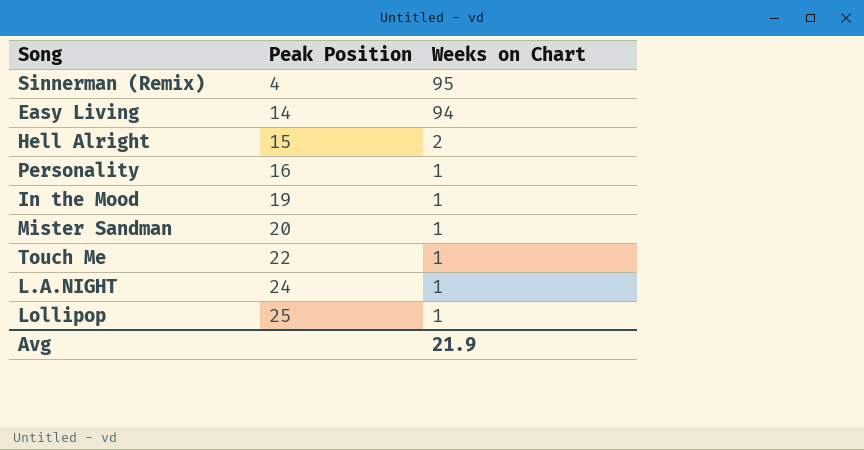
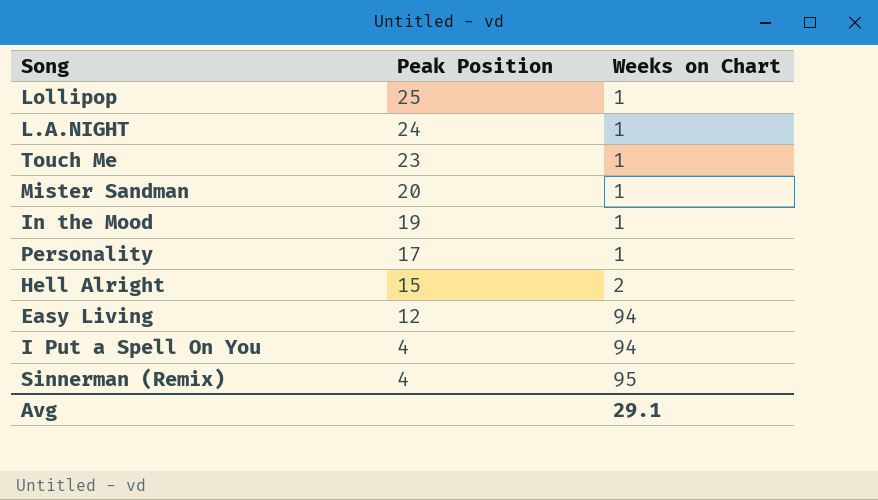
row order: Peak Position ascending -> Peak Position descending
Touch Me | Peak Position: 22 -> 23
Personality | Peak Position: 16 -> 17
Easy Living | Peak Position: 14 -> 12
row I Put a Spell On You: none -> 4 | 94
Avg | Weeks on Chart: 21.9 -> 29.1

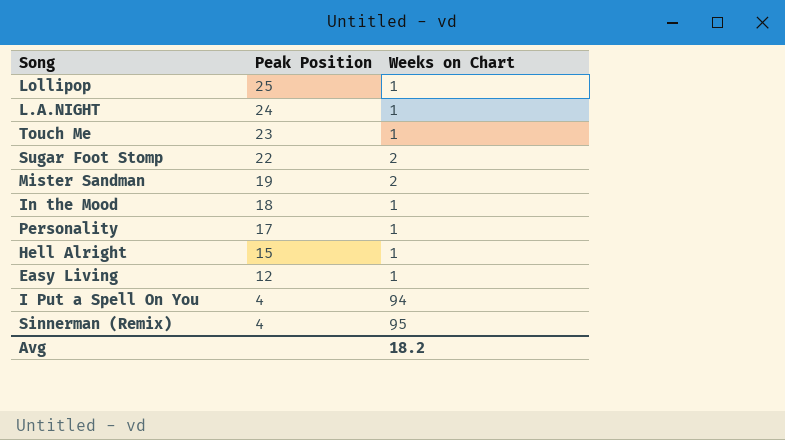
row Sugar Foot Stomp: none -> 22 | 2
Mister Sandman | Peak Position: 20 -> 19
Mister Sandman | Weeks on Chart: 1 -> 2
In the Mood | Peak Position: 19 -> 18
Hell Alright | Weeks on Chart: 2 -> 1
Easy Living | Weeks on Chart: 94 -> 1
Avg | Weeks on Chart: 29.1 -> 18.2

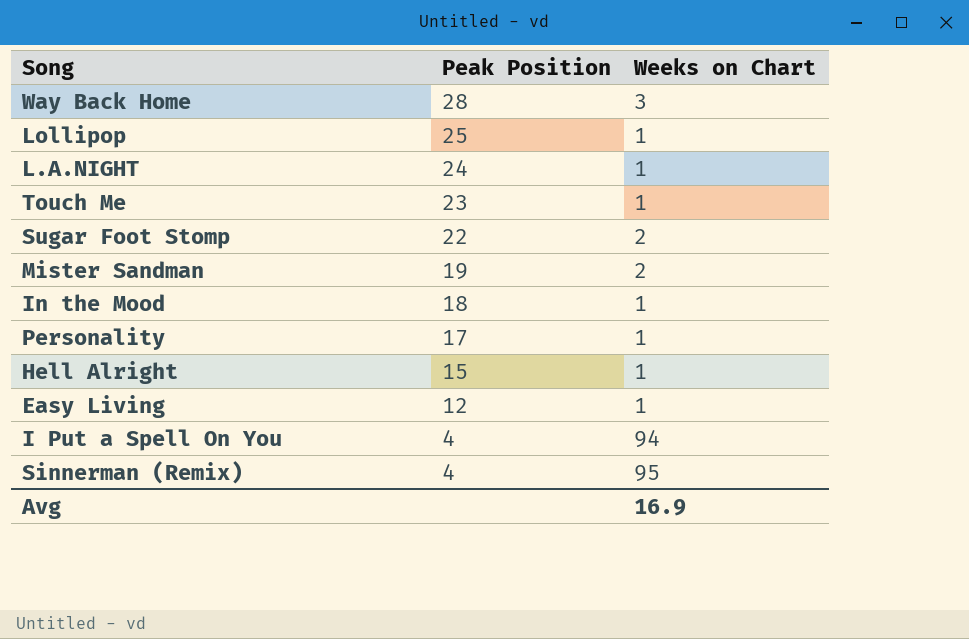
row Way Back Home: none -> 28 | 3
Avg | Weeks on Chart: 18.2 -> 16.9

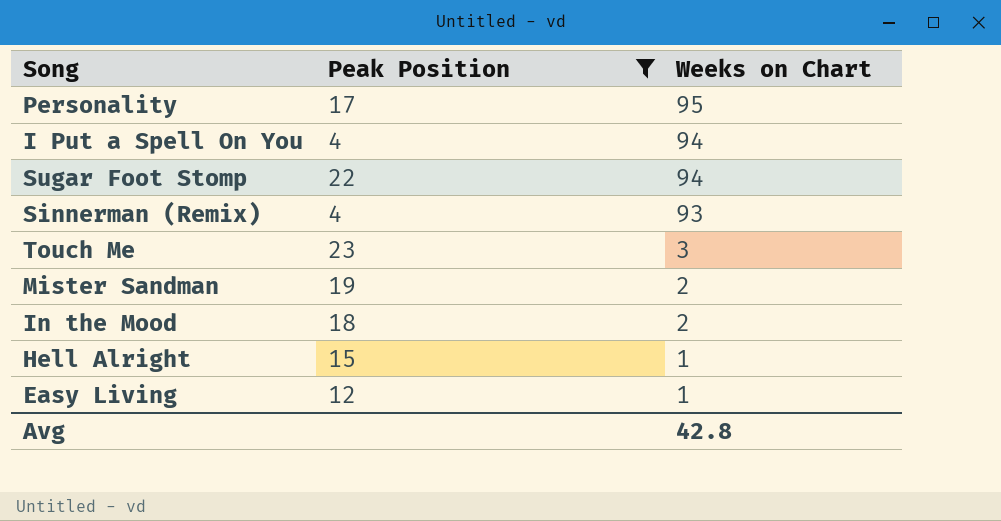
filter: none -> Peak Position <= 23
row order: Peak Position descending -> Weeks on Chart descending
Personality | Weeks on Chart: 1 -> 95
Sugar Foot Stomp | Weeks on Chart: 2 -> 94
Sinnerman (Remix) | Weeks on Chart: 95 -> 93
Touch Me | Weeks on Chart: 1 -> 3
In the Mood | Weeks on Chart: 1 -> 2
Avg | Weeks on Chart: 16.9 -> 42.8

